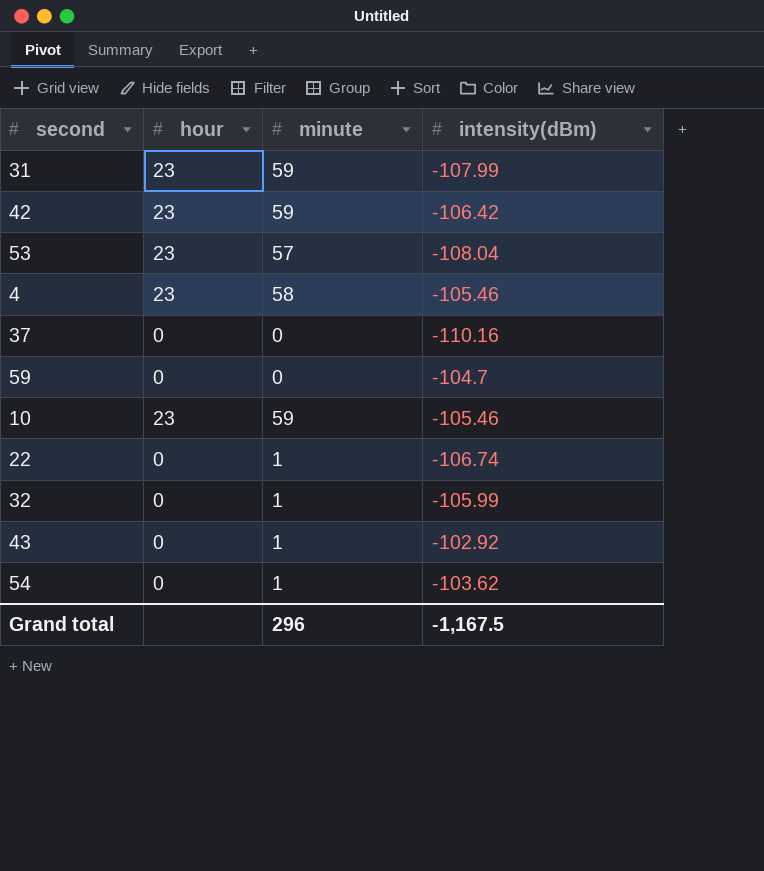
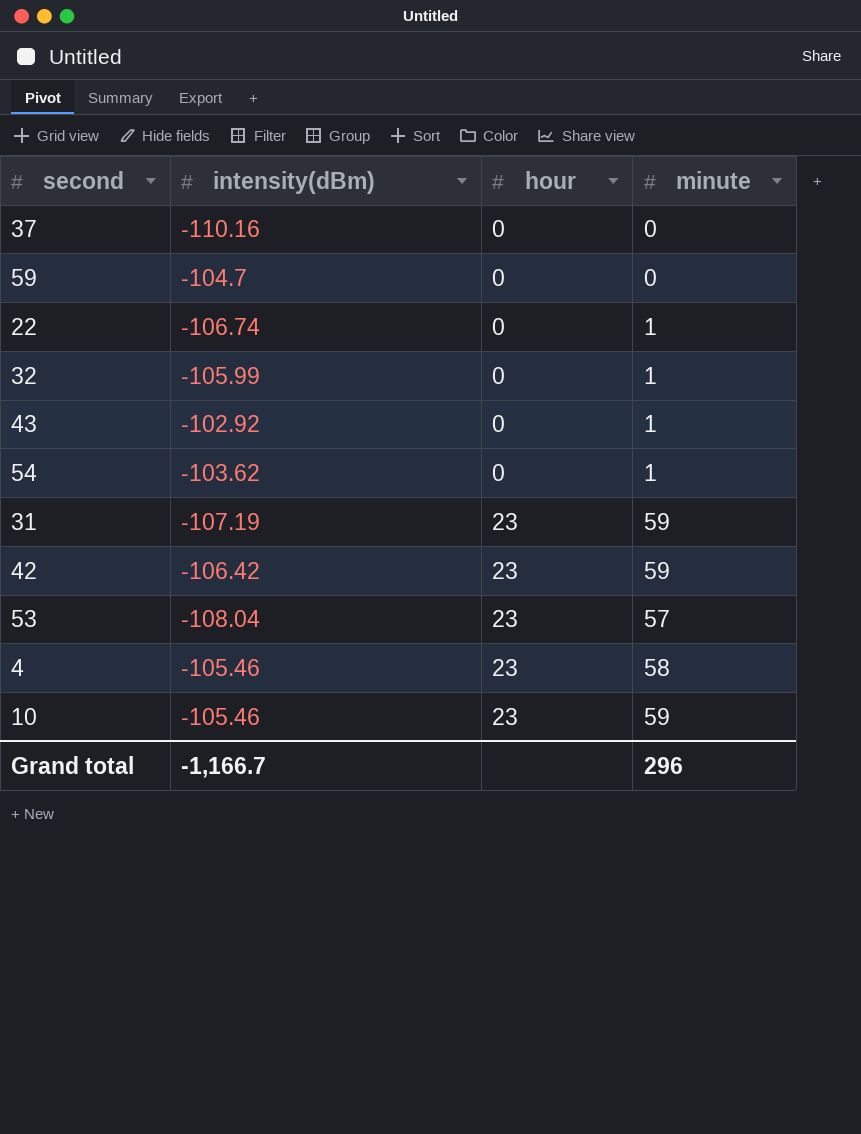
row order: none -> hour ascending
column intensity(dBm) | position: 4 -> 2
31 | intensity(dBm): -107.99 -> -107.19
Grand total | intensity(dBm): -1,167.5 -> -1,166.7

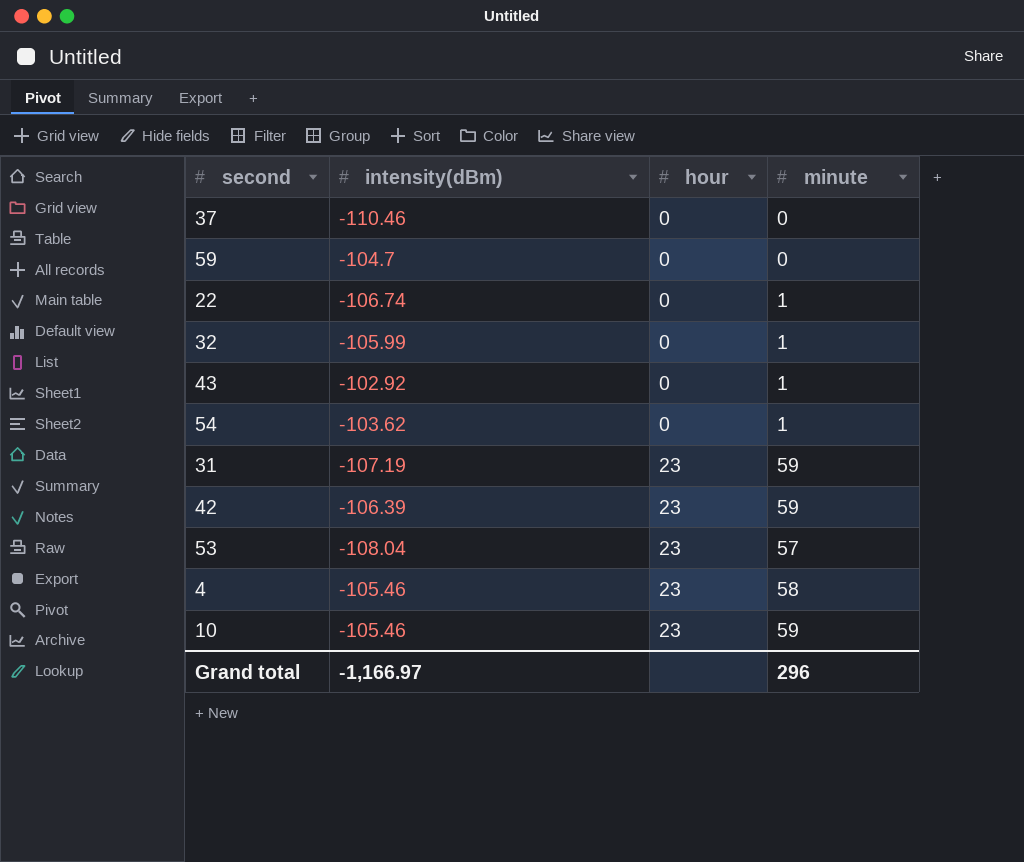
37 | intensity(dBm): -110.16 -> -110.46
42 | intensity(dBm): -106.42 -> -106.39
Grand total | intensity(dBm): -1,166.7 -> -1,166.97

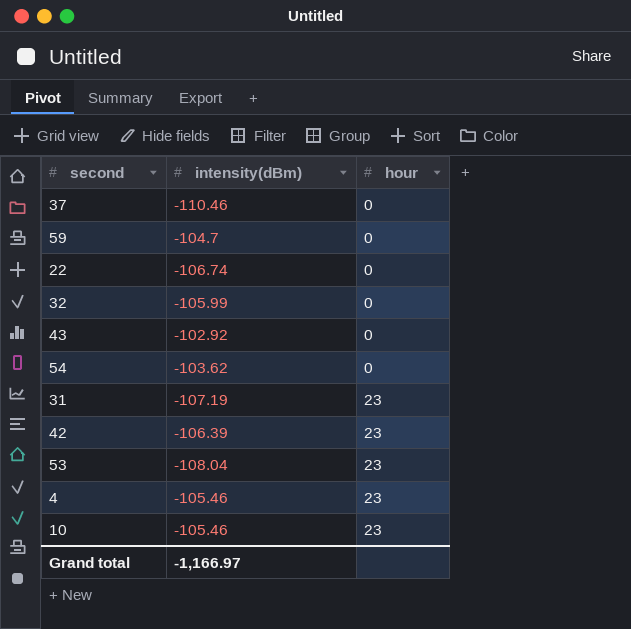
column minute | position: 4 -> none

